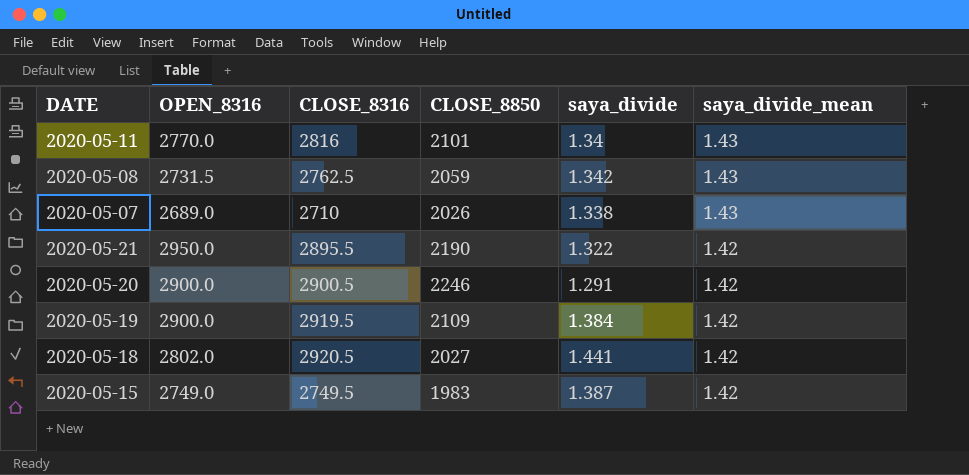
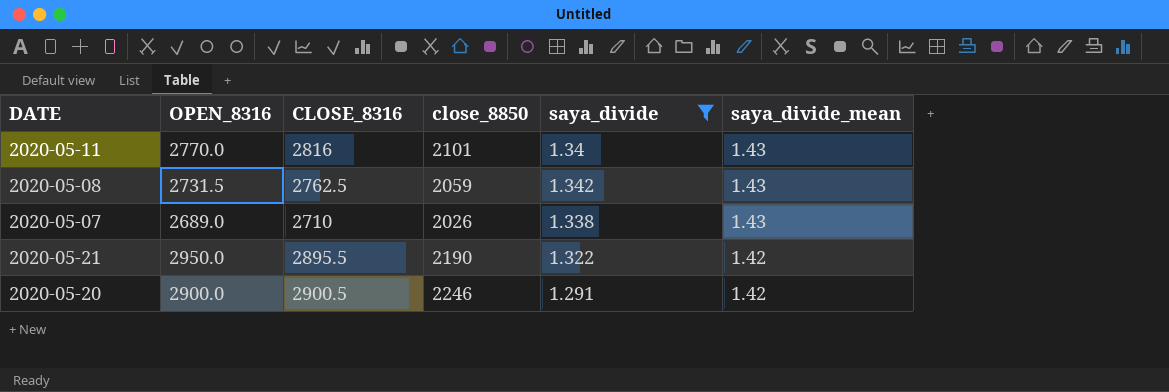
filter: none -> saya_divide <= 1.342
column name: CLOSE_8850 -> close_8850

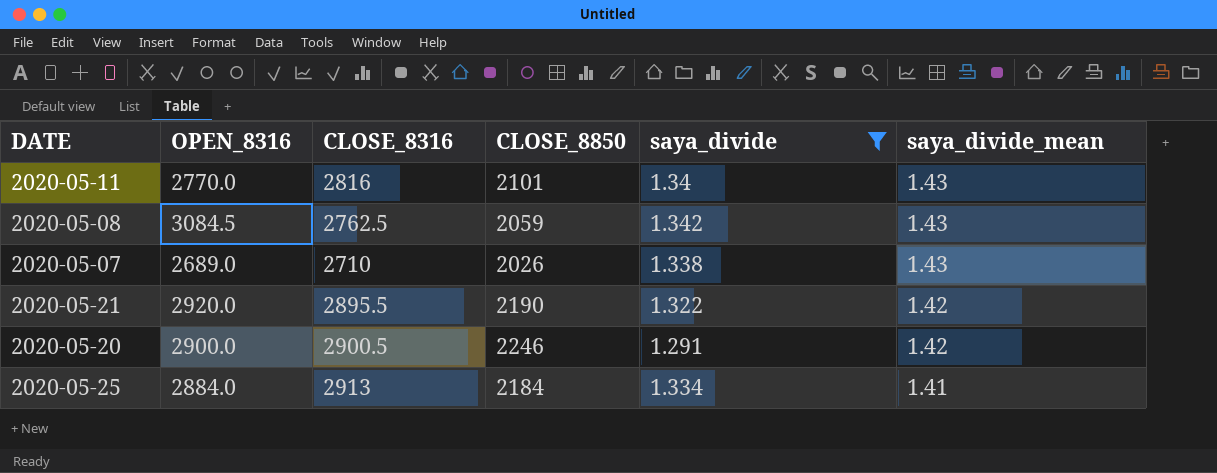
column name: close_8850 -> CLOSE_8850
2020-05-08 | OPEN_8316: 2731.5 -> 3084.5
2020-05-21 | OPEN_8316: 2950.0 -> 2920.0
row 2020-05-25: none -> 2884.0 | 2913 | 2184 | 1.334 | 1.41

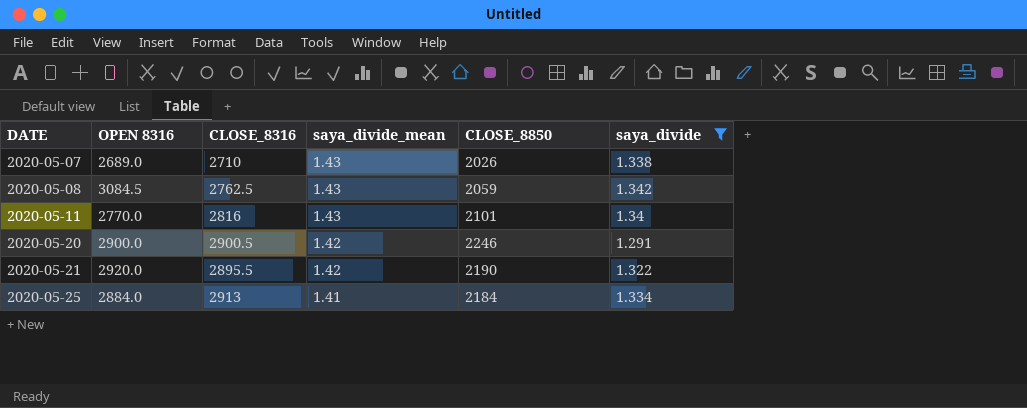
row order: saya_divide_mean descending -> DATE ascending
column name: OPEN_8316 -> OPEN 8316
column saya_divide_mean | position: 6 -> 4

